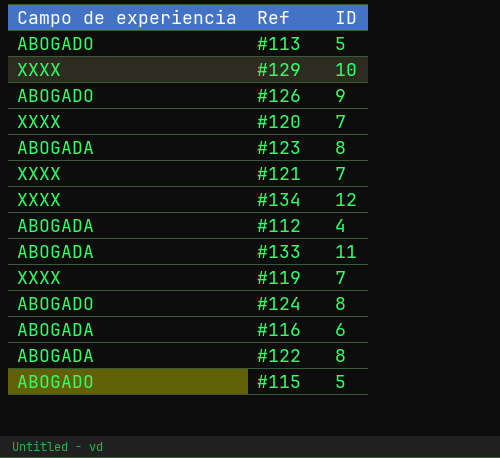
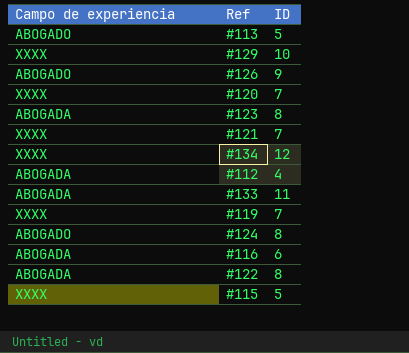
#115 | Campo de experiencia: ABOGADO -> XXXX

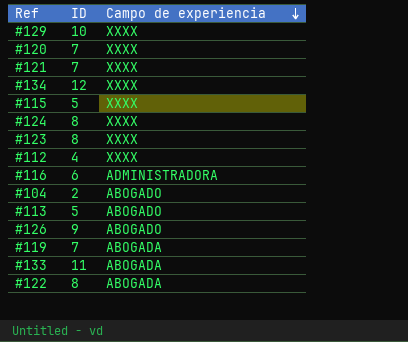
row order: none -> Campo de experiencia descending
column Campo de experiencia | position: 1 -> 3
#124 | Campo de experiencia: ABOGADO -> XXXX
#123 | Campo de experiencia: ABOGADA -> XXXX
#112 | Campo de experiencia: ABOGADA -> XXXX
#116 | Campo de experiencia: ABOGADA -> ADMINISTRADORA
row #104: none -> 2 | ABOGADO
#119 | Campo de experiencia: XXXX -> ABOGADA

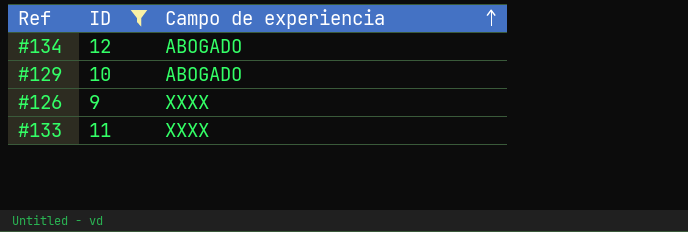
filter: none -> ID >= 9
row order: Campo de experiencia descending -> Campo de experiencia ascending
#134 | Campo de experiencia: XXXX -> ABOGADO
#129 | Campo de experiencia: XXXX -> ABOGADO
#126 | Campo de experiencia: ABOGADO -> XXXX
#133 | Campo de experiencia: ABOGADA -> XXXX

